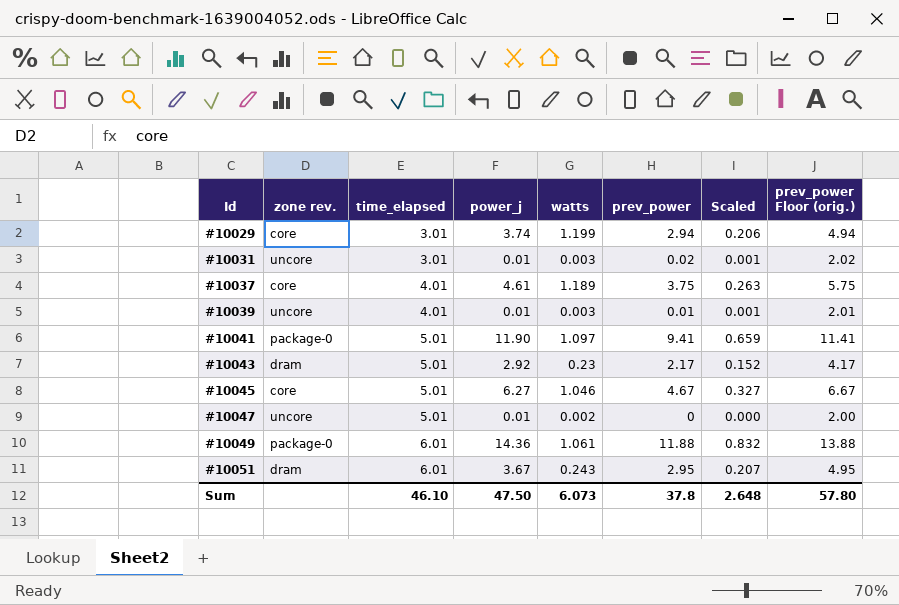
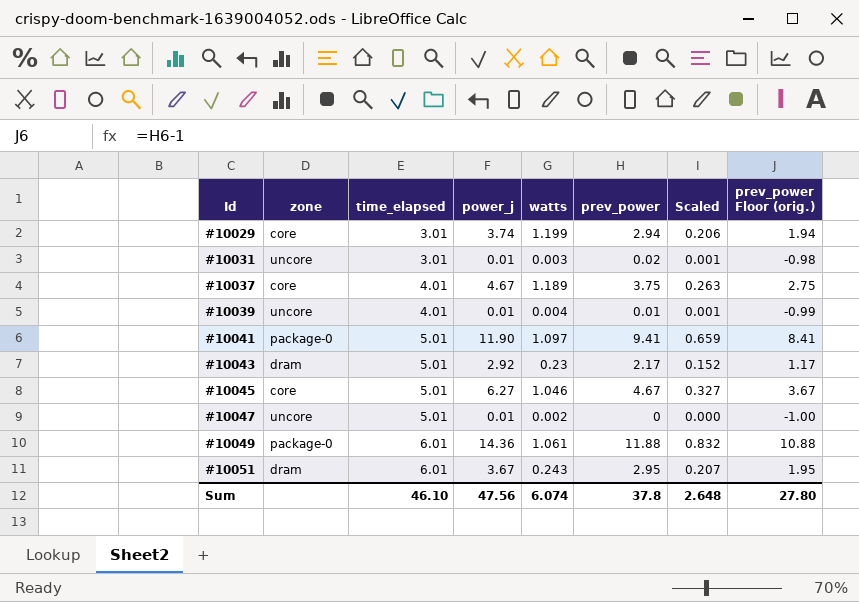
column name: zone rev. -> zone
column prev_power Floor (orig.) | formula: [prev_power] + 2 -> [prev_power] - 1
#10037 | power_j: 4.61 -> 4.67
#10039 | watts: 0.003 -> 0.004
Sum | power_j: 47.50 -> 47.56
Sum | watts: 6.073 -> 6.074
Sum | prev_power Floor (orig.): 57.80 -> 27.80

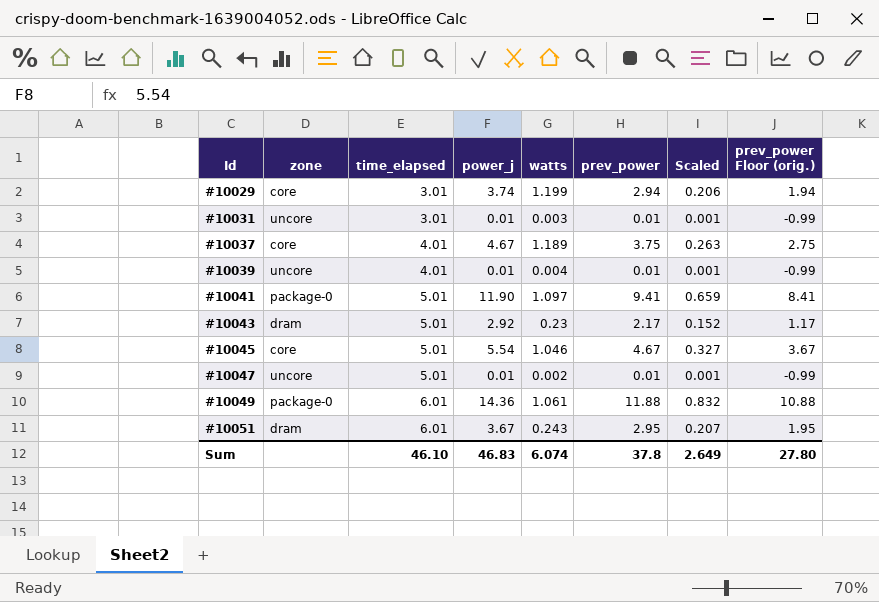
#10031 | prev_power: 0.02 -> 0.01
#10031 | prev_power Floor (orig.): -0.98 -> -0.99
#10045 | power_j: 6.27 -> 5.54
#10047 | prev_power: 0 -> 0.01
#10047 | Scaled: 0.000 -> 0.001
#10047 | prev_power Floor (orig.): -1.00 -> -0.99
Sum | power_j: 47.56 -> 46.83
Sum | Scaled: 2.648 -> 2.649

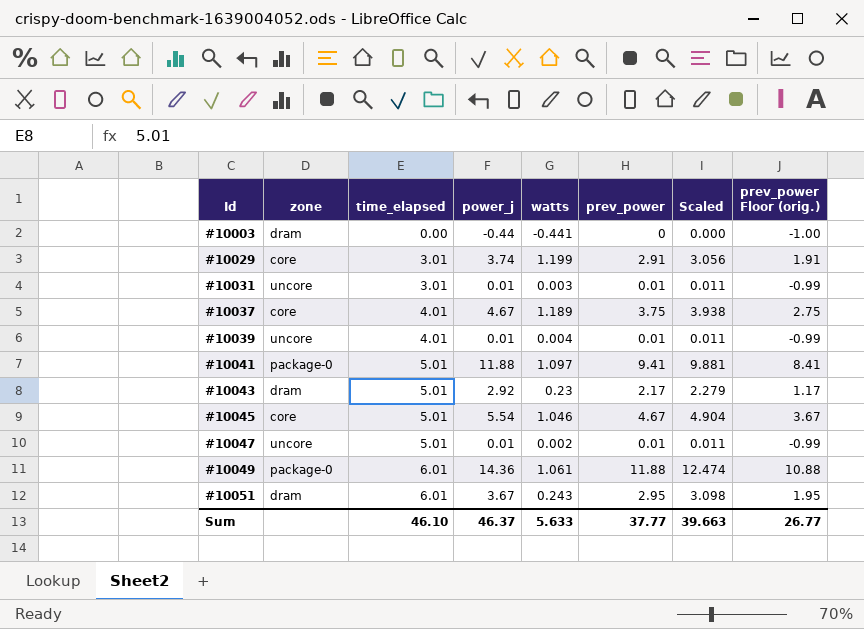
column Scaled | formula: [prev_power] * 0.07 -> [prev_power] * 1.05
row #10003: none -> dram | 0.00 | -0.44 | -0.441 | 0 | 0.000 | -1.00
#10029 | prev_power: 2.94 -> 2.91
#10029 | prev_power Floor (orig.): 1.94 -> 1.91
#10041 | power_j: 11.90 -> 11.88
Sum | power_j: 46.83 -> 46.37
Sum | watts: 6.074 -> 5.633
Sum | prev_power: 37.8 -> 37.77
Sum | Scaled: 2.649 -> 39.663
Sum | prev_power Floor (orig.): 27.80 -> 26.77

